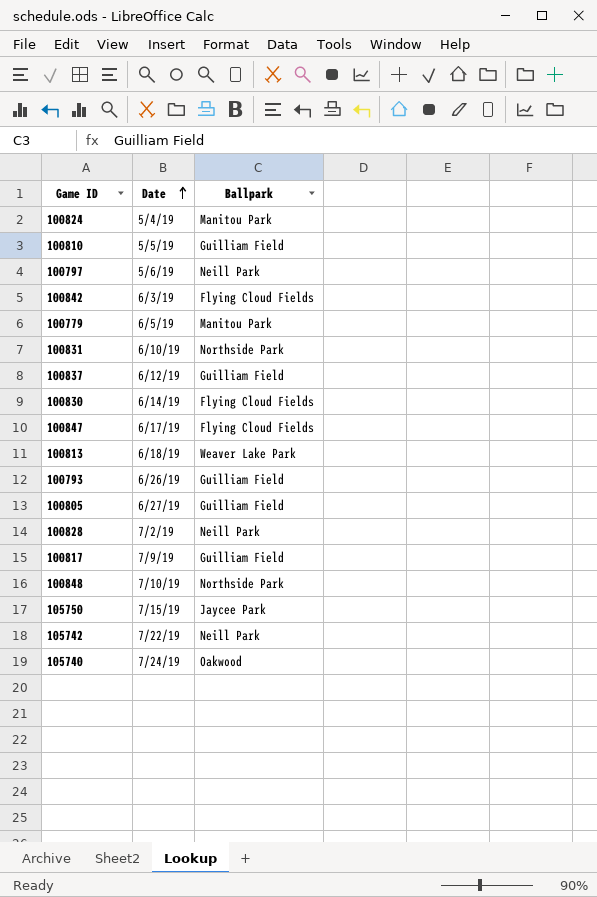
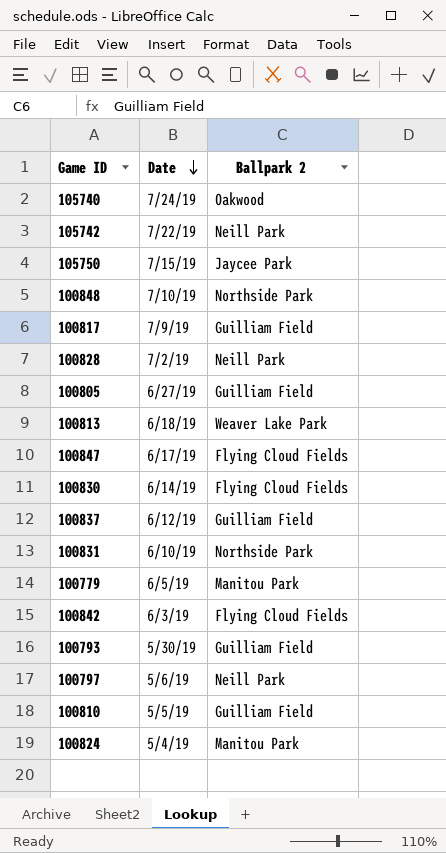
row order: Date ascending -> Date descending
column name: Ballpark -> Ballpark 2
100793 | Date: 6/26/19 -> 5/30/19

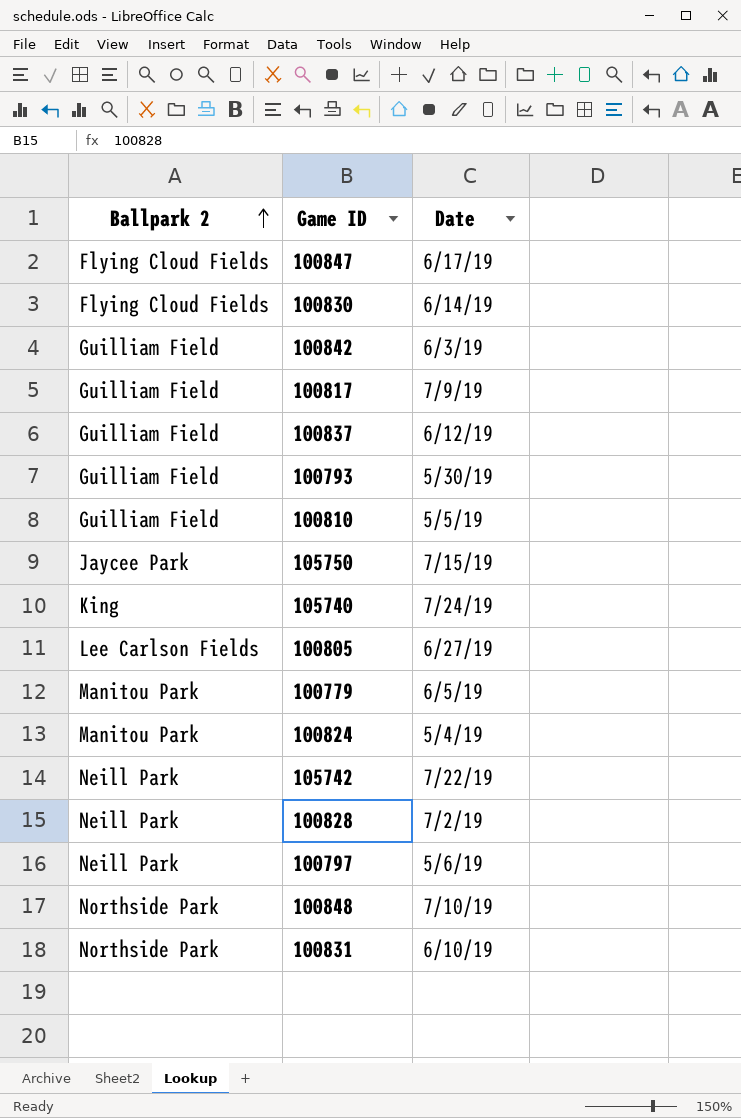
row order: Date descending -> Ballpark 2 ascending
column Ballpark 2 | position: 3 -> 1
row 100813: 6/18/19 | Weaver Lake Park -> none
100842 | Ballpark 2: Flying Cloud Fields -> Guilliam Field
105740 | Ballpark 2: Oakwood -> King
100805 | Ballpark 2: Guilliam Field -> Lee Carlson Fields

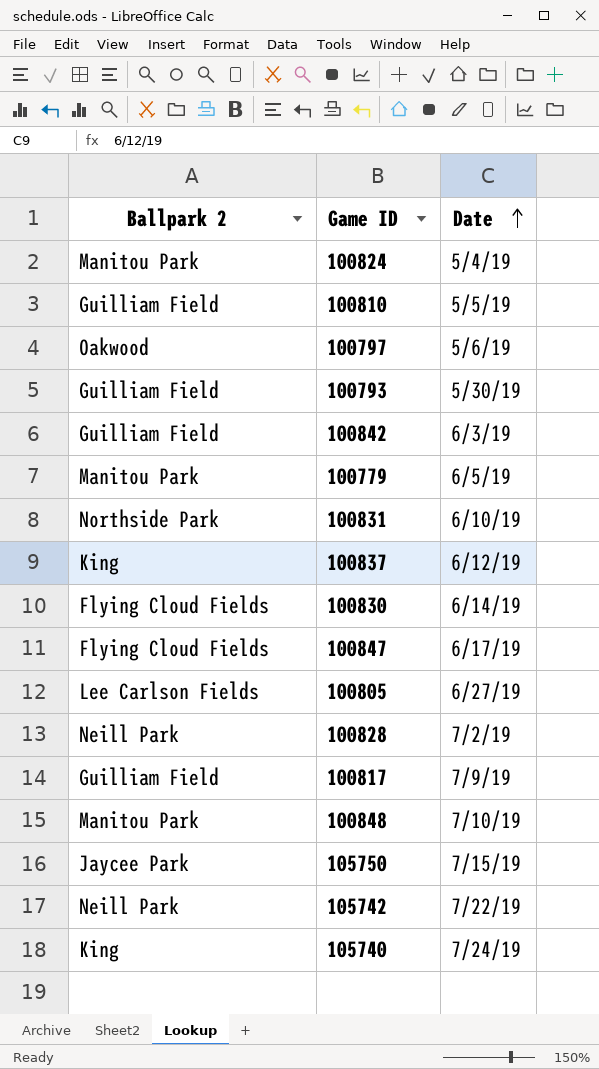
row order: Ballpark 2 ascending -> Date ascending
100797 | Ballpark 2: Neill Park -> Oakwood
100837 | Ballpark 2: Guilliam Field -> King
100848 | Ballpark 2: Northside Park -> Manitou Park

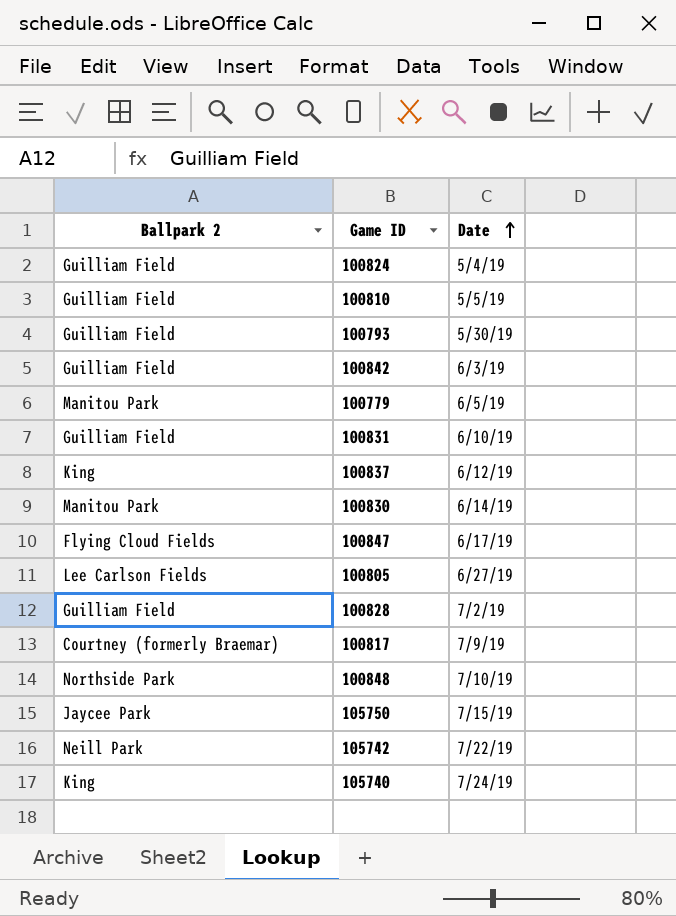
row 100797: Oakwood | 5/6/19 -> none
100824 | Ballpark 2: Manitou Park -> Guilliam Field
100831 | Ballpark 2: Northside Park -> Guilliam Field
100830 | Ballpark 2: Flying Cloud Fields -> Manitou Park
100828 | Ballpark 2: Neill Park -> Guilliam Field
100817 | Ballpark 2: Guilliam Field -> Courtney (formerly Braemar)
100848 | Ballpark 2: Manitou Park -> Northside Park

